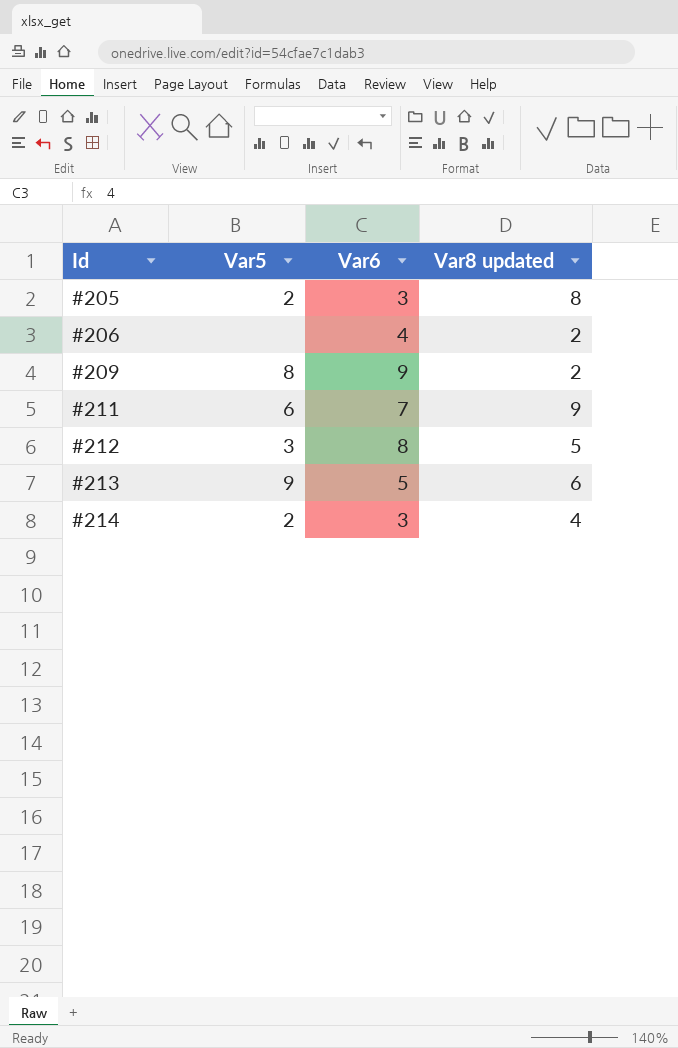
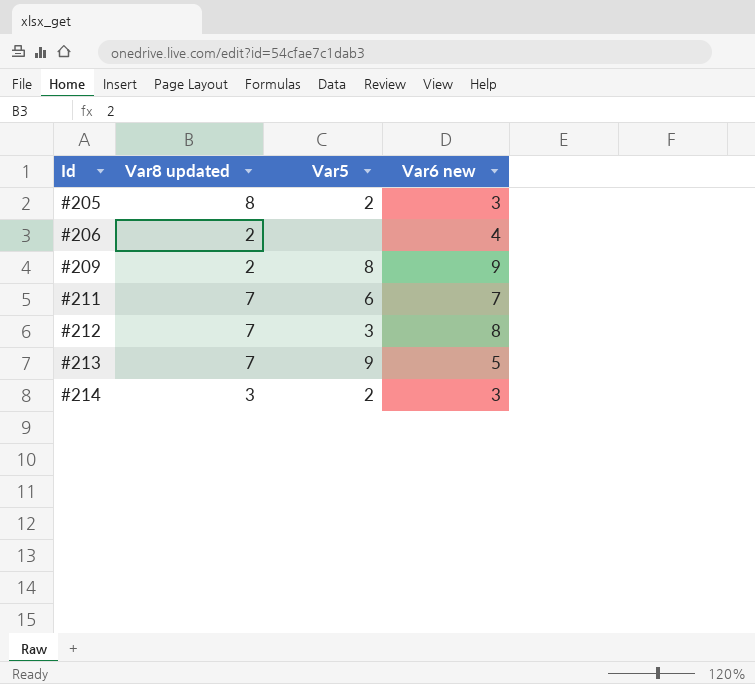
column Var8 updated | position: 4 -> 2
column name: Var6 -> Var6 new
#211 | Var8 updated: 9 -> 7
#212 | Var8 updated: 5 -> 7
#213 | Var8 updated: 6 -> 7
#214 | Var8 updated: 4 -> 3

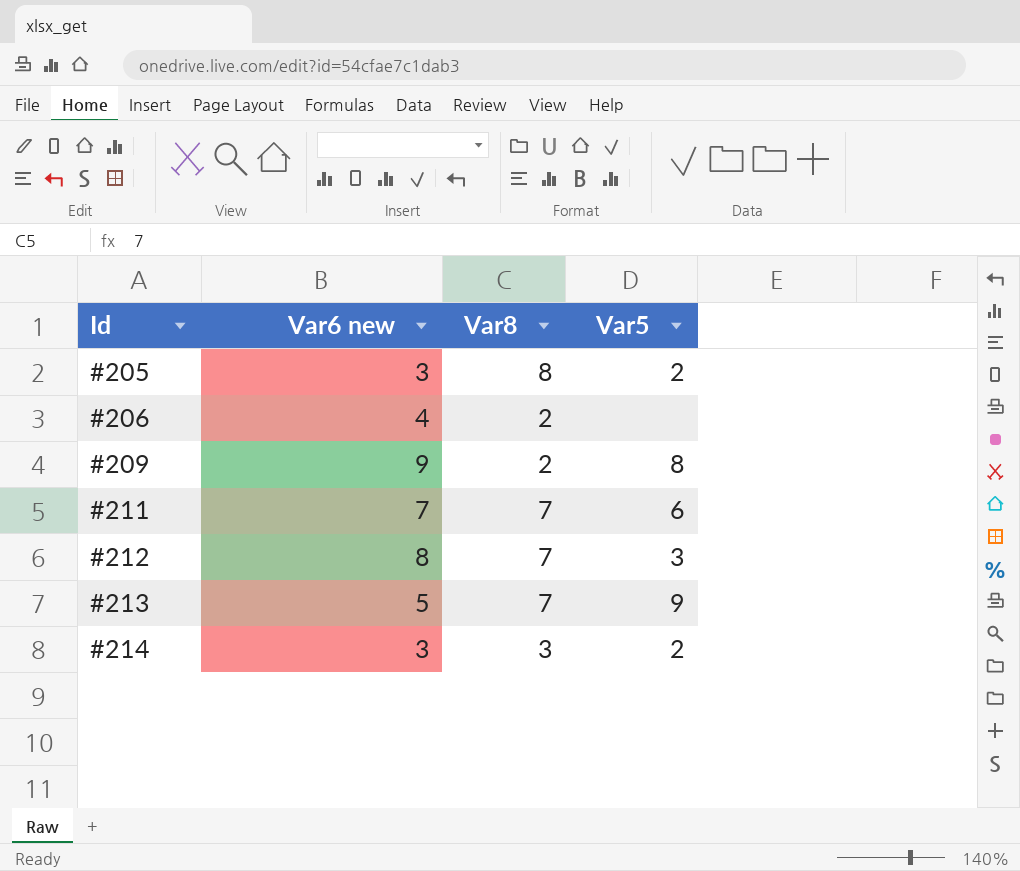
column Var6 new | position: 4 -> 2
column name: Var8 updated -> Var8

